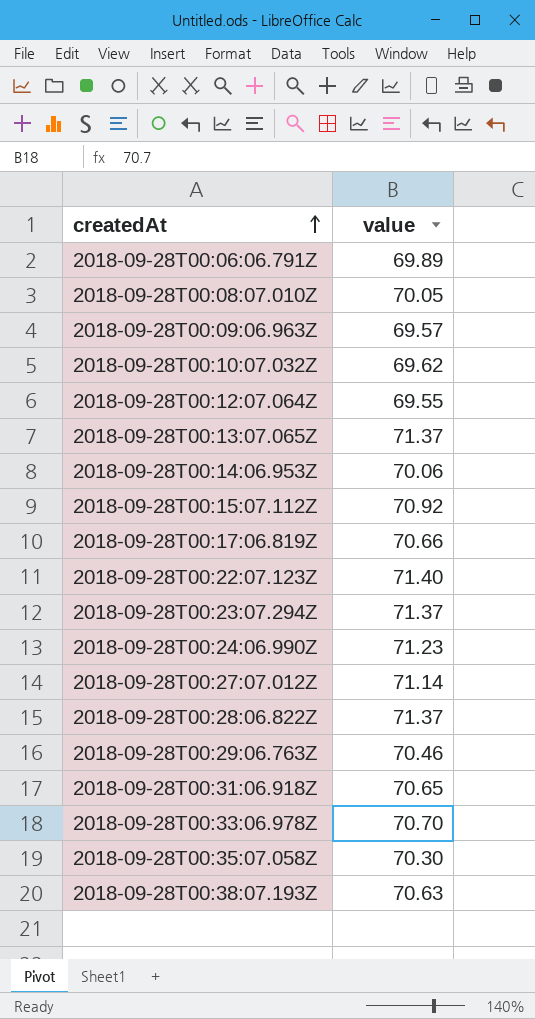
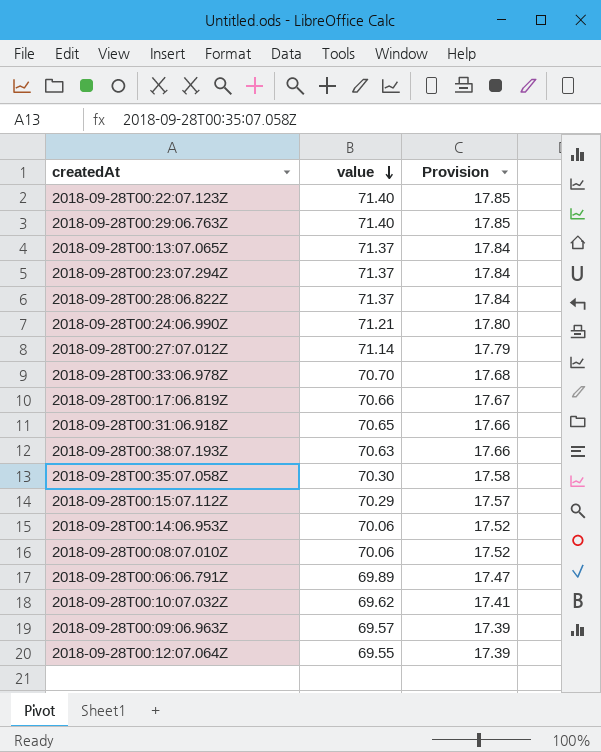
row order: createdAt ascending -> value descending
column Provision | formula: none -> [value] * 0.25
2018-09-28T00:29:06.763Z | value: 70.46 -> 71.40
2018-09-28T00:24:06.990Z | value: 71.23 -> 71.21
2018-09-28T00:15:07.112Z | value: 70.92 -> 70.29
2018-09-28T00:08:07.010Z | value: 70.05 -> 70.06

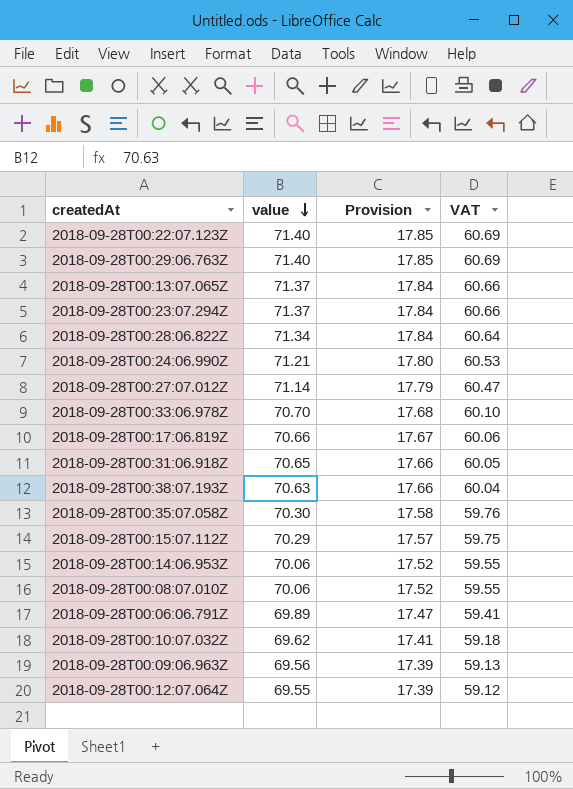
column VAT | formula: none -> [value] * 0.85
2018-09-28T00:28:06.822Z | value: 71.37 -> 71.34
2018-09-28T00:09:06.963Z | value: 69.57 -> 69.56

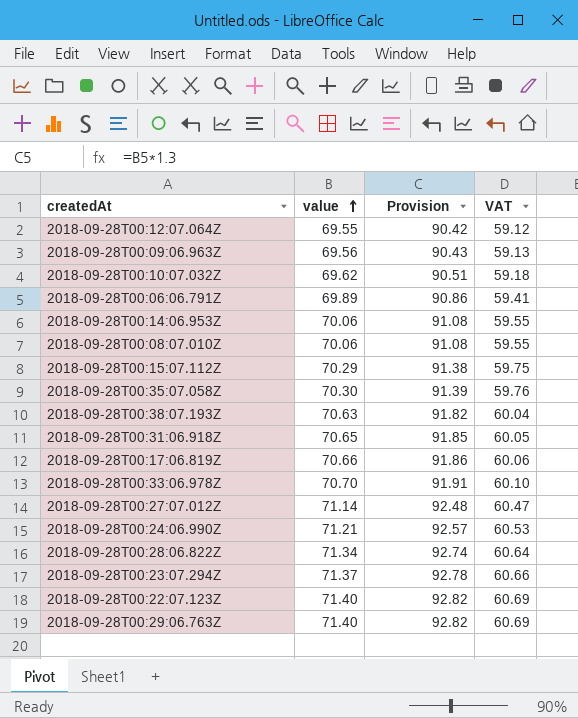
row order: value descending -> value ascending
column Provision | formula: [value] * 0.25 -> [value] * 1.3
row 2018-09-28T00:13:07.065Z: 71.37 | 17.84 | 60.66 -> none

